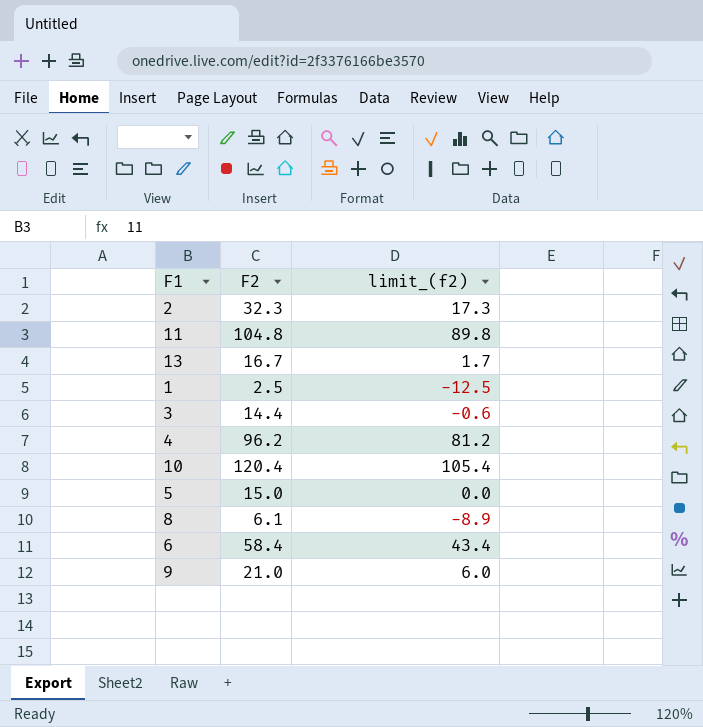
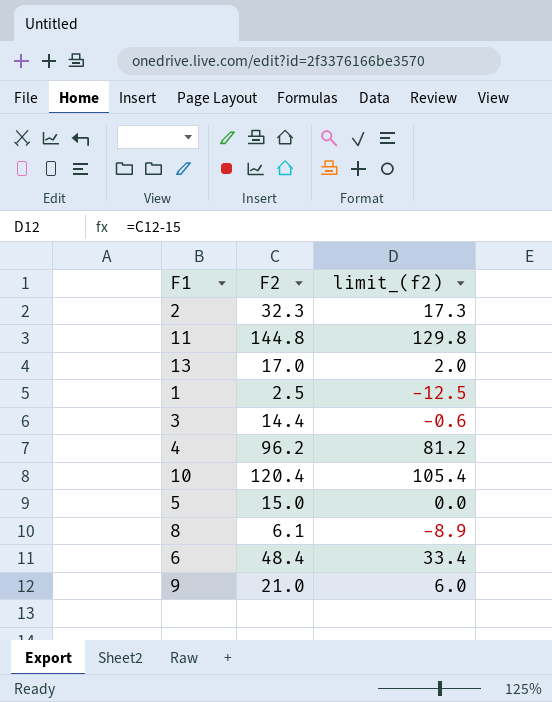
11 | F2: 104.8 -> 144.8
11 | limit_(f2): 89.8 -> 129.8
13 | F2: 16.7 -> 17.0
13 | limit_(f2): 1.7 -> 2.0
6 | F2: 58.4 -> 48.4
6 | limit_(f2): 43.4 -> 33.4

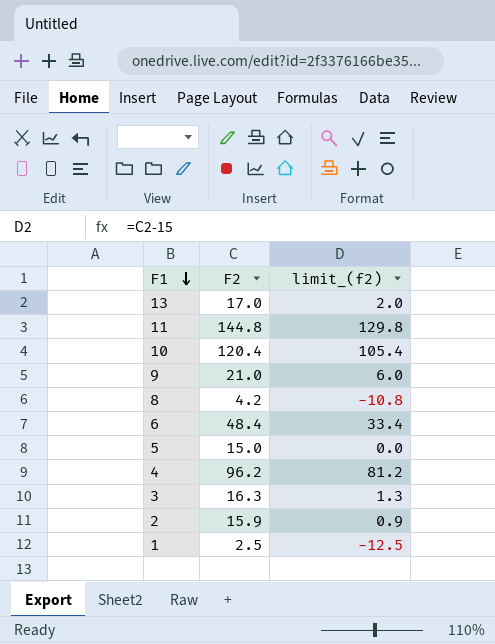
row order: none -> F1 descending
8 | F2: 6.1 -> 4.2
8 | limit_(f2): -8.9 -> -10.8
3 | F2: 14.4 -> 16.3
3 | limit_(f2): -0.6 -> 1.3
2 | F2: 32.3 -> 15.9
2 | limit_(f2): 17.3 -> 0.9

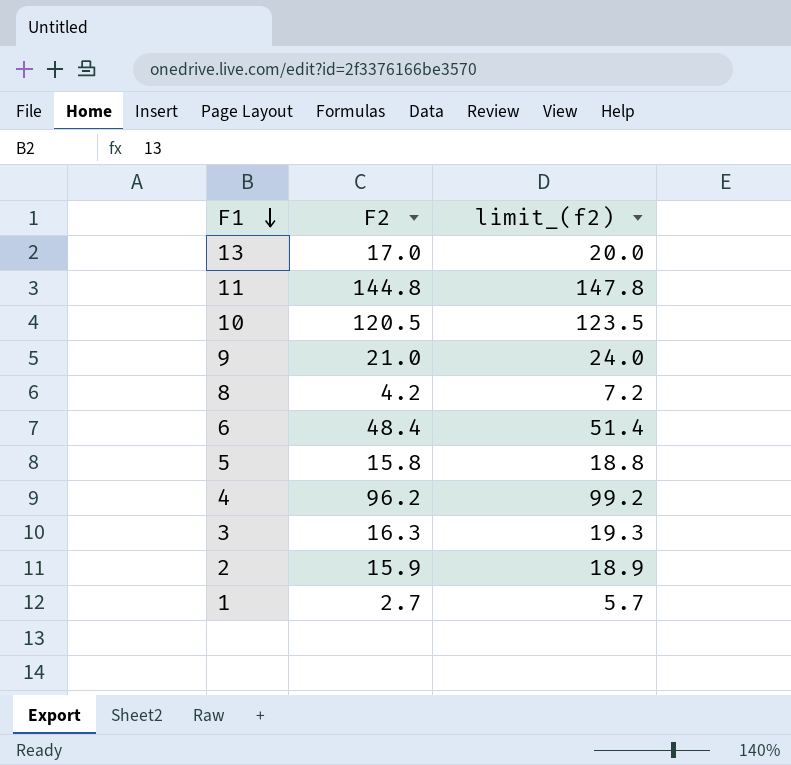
column limit_(f2) | formula: [F2] - 15 -> [F2] + 3
10 | F2: 120.4 -> 120.5
5 | F2: 15.0 -> 15.8
1 | F2: 2.5 -> 2.7

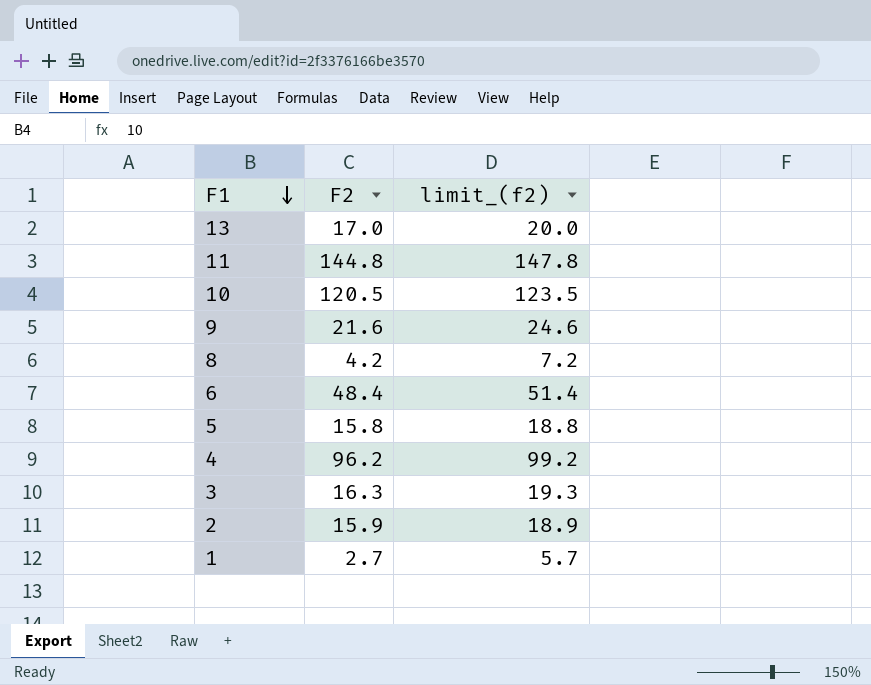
9 | F2: 21.0 -> 21.6
9 | limit_(f2): 24.0 -> 24.6

